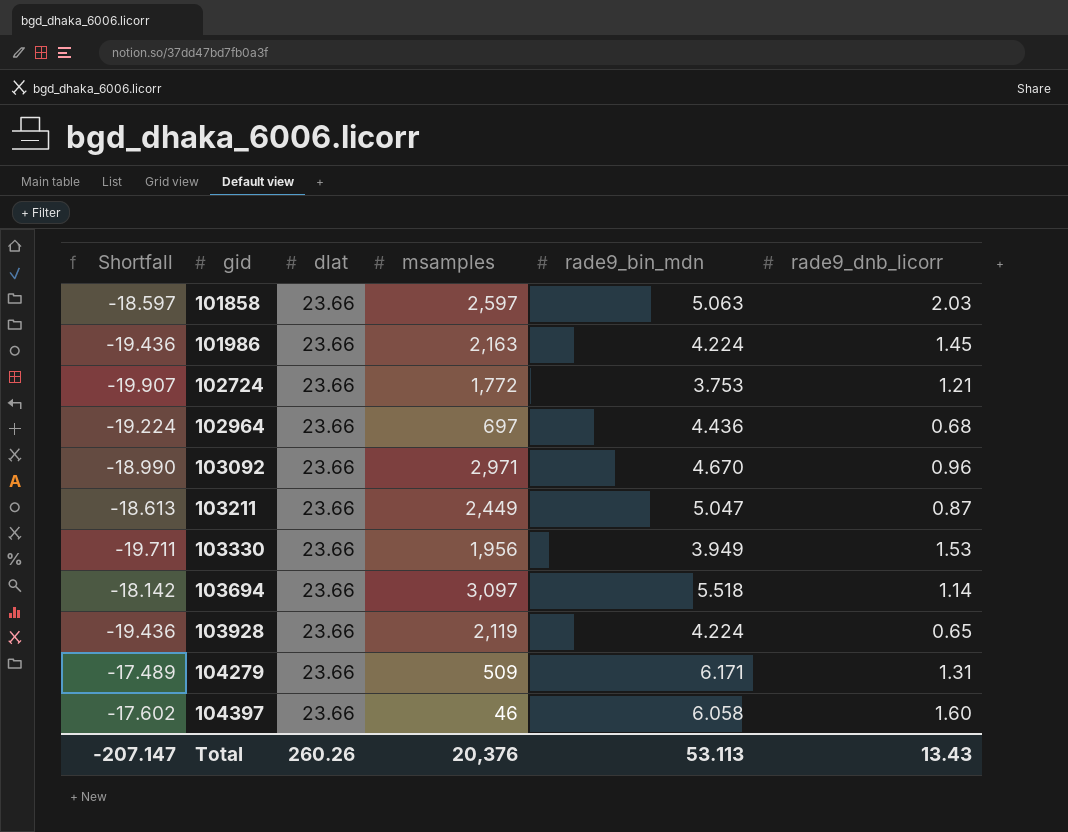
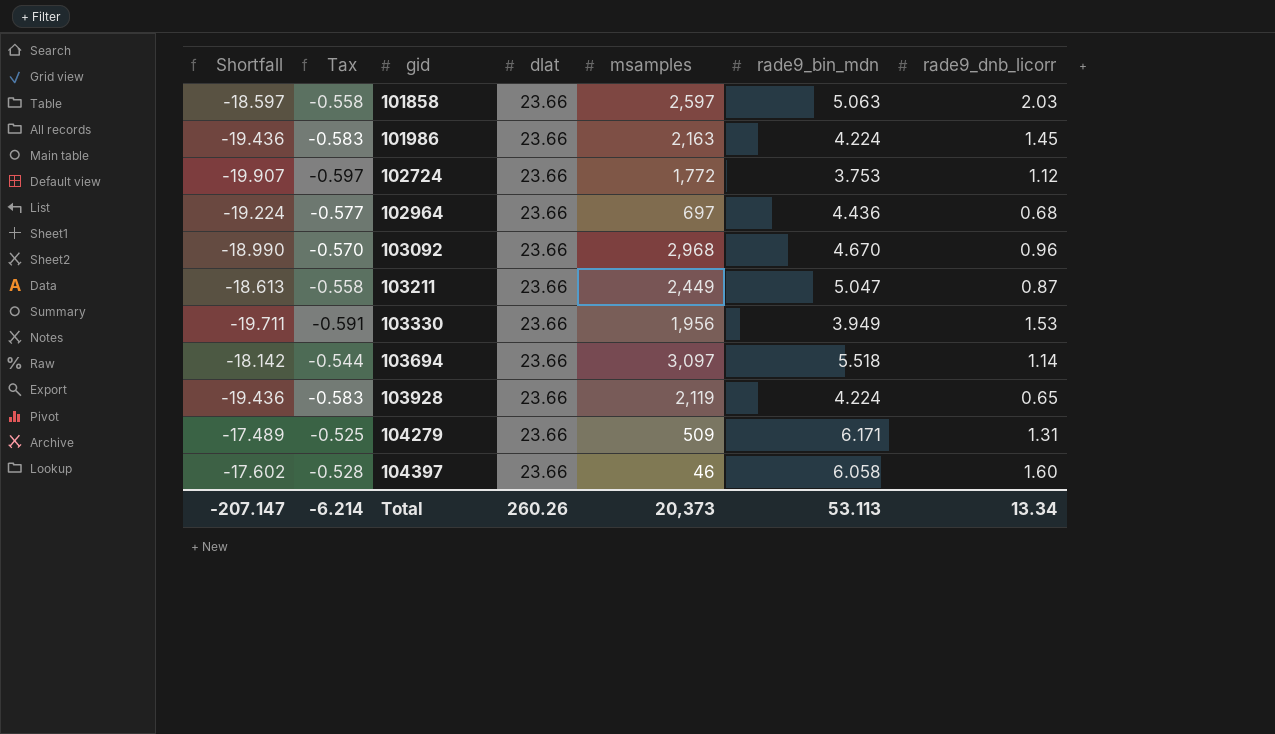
column Tax | formula: none -> [Shortfall] * 0.03
102724 | rade9_dnb_licorr: 1.21 -> 1.12
103092 | msamples: 2,971 -> 2,968
Total | msamples: 20,376 -> 20,373
Total | rade9_dnb_licorr: 13.43 -> 13.34

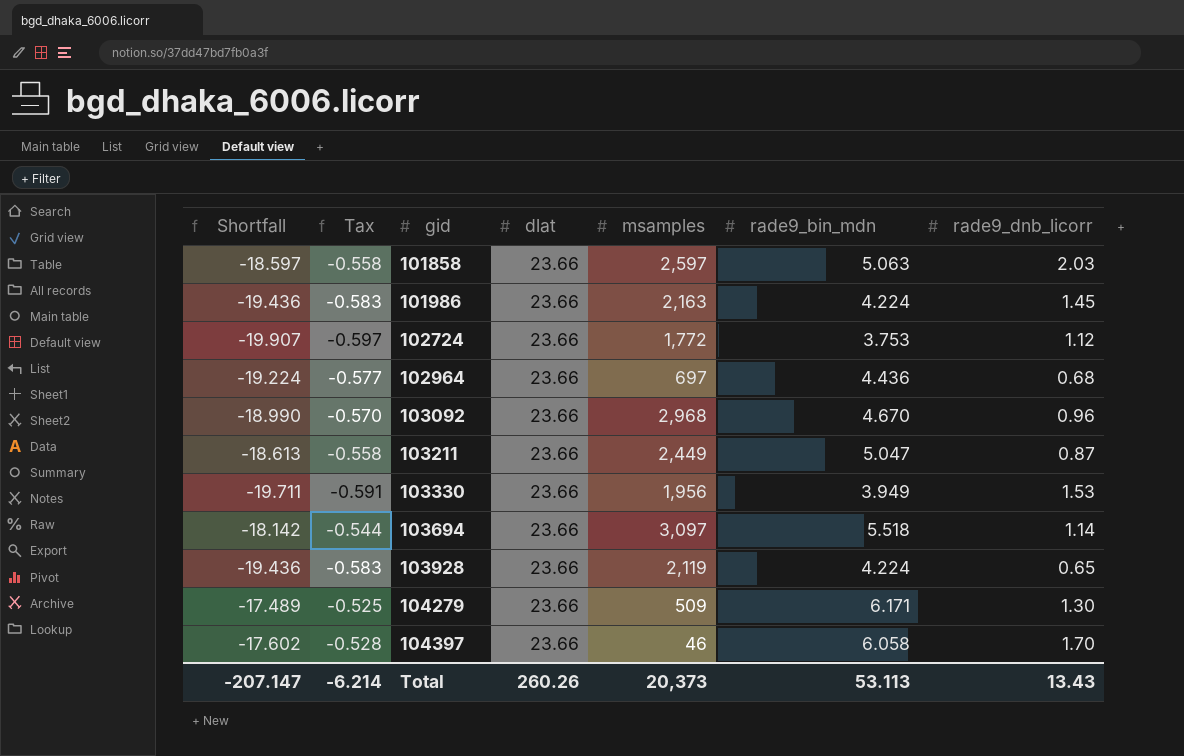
104279 | rade9_dnb_licorr: 1.31 -> 1.30
104397 | rade9_dnb_licorr: 1.60 -> 1.70
Total | rade9_dnb_licorr: 13.34 -> 13.43

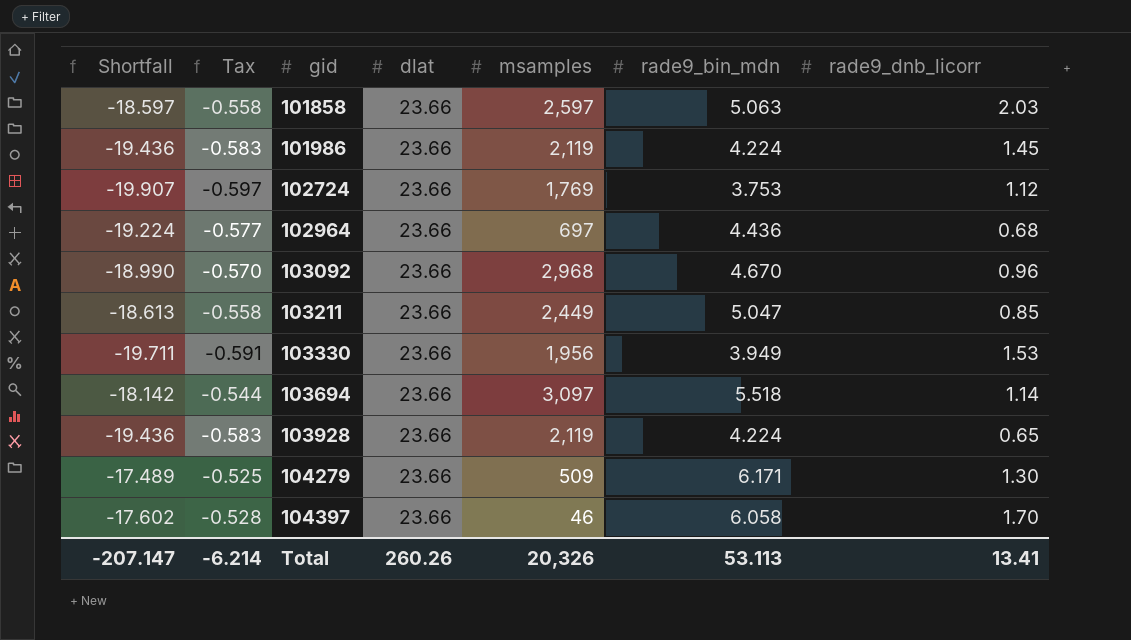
101986 | msamples: 2,163 -> 2,119
102724 | msamples: 1,772 -> 1,769
103211 | rade9_dnb_licorr: 0.87 -> 0.85
Total | msamples: 20,373 -> 20,326
Total | rade9_dnb_licorr: 13.43 -> 13.41

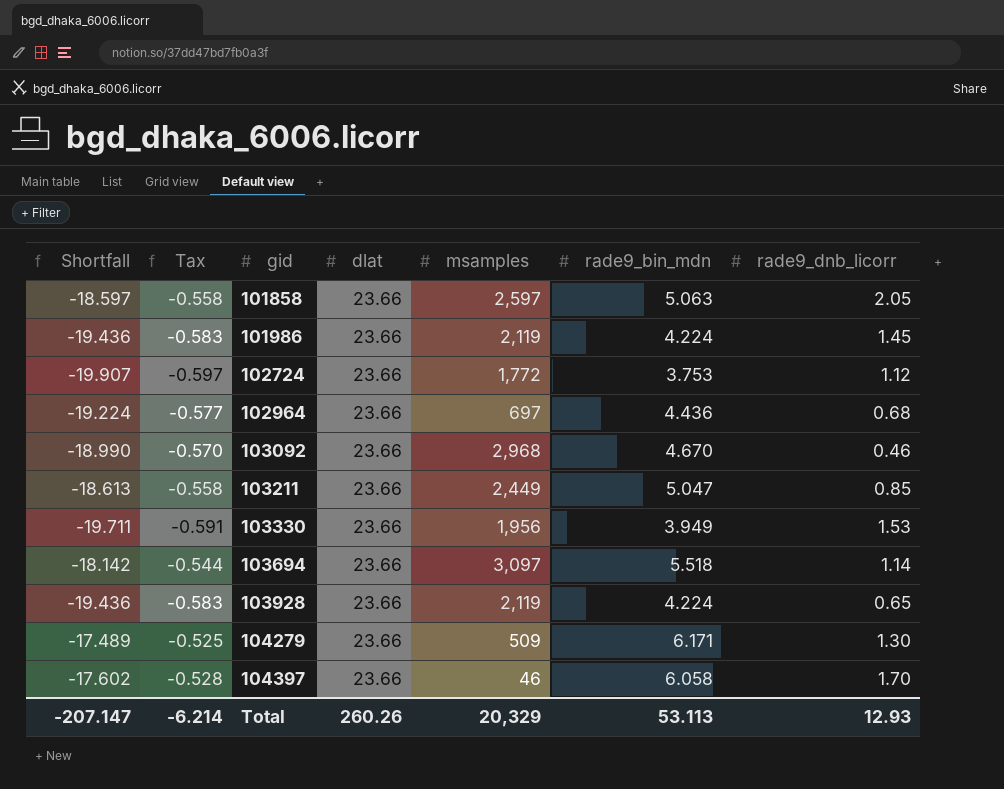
101858 | rade9_dnb_licorr: 2.03 -> 2.05
102724 | msamples: 1,769 -> 1,772
103092 | rade9_dnb_licorr: 0.96 -> 0.46
Total | msamples: 20,326 -> 20,329
Total | rade9_dnb_licorr: 13.41 -> 12.93

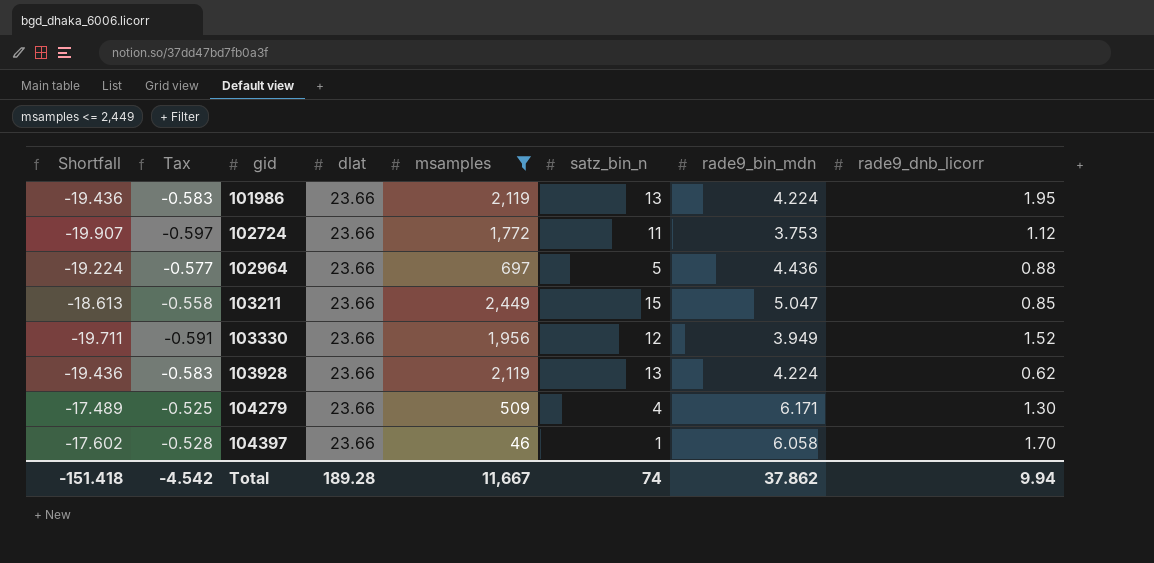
filter: none -> msamples <= 2,449
column satz_bin_n | position: none -> 6
101986 | rade9_dnb_licorr: 1.45 -> 1.95
102964 | rade9_dnb_licorr: 0.68 -> 0.88
103330 | rade9_dnb_licorr: 1.53 -> 1.52
103928 | rade9_dnb_licorr: 0.65 -> 0.62
Total | Shortfall: -207.147 -> -151.418
Total | Tax: -6.214 -> -4.542
Total | dlat: 260.26 -> 189.28
Total | msamples: 20,329 -> 11,667
Total | rade9_bin_mdn: 53.113 -> 37.862
Total | rade9_dnb_licorr: 12.93 -> 9.94

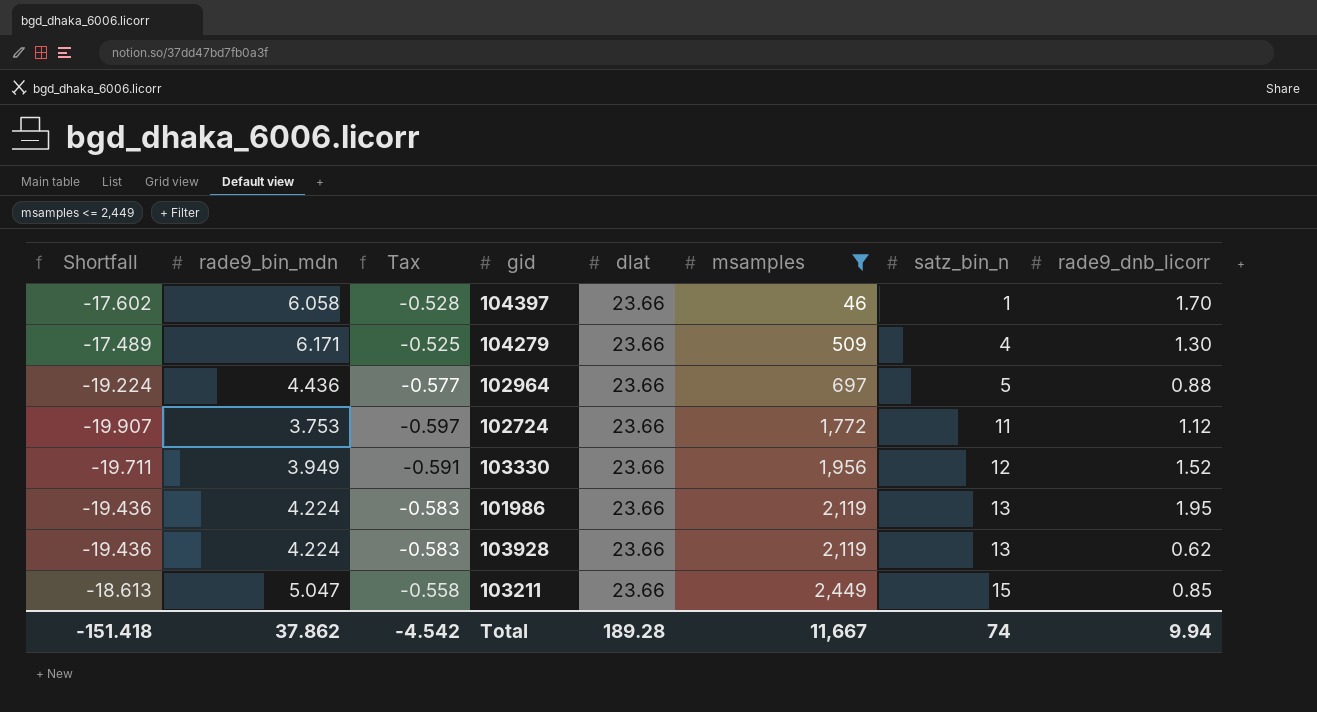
row order: gid ascending -> msamples ascending
column rade9_bin_mdn | position: 7 -> 2

